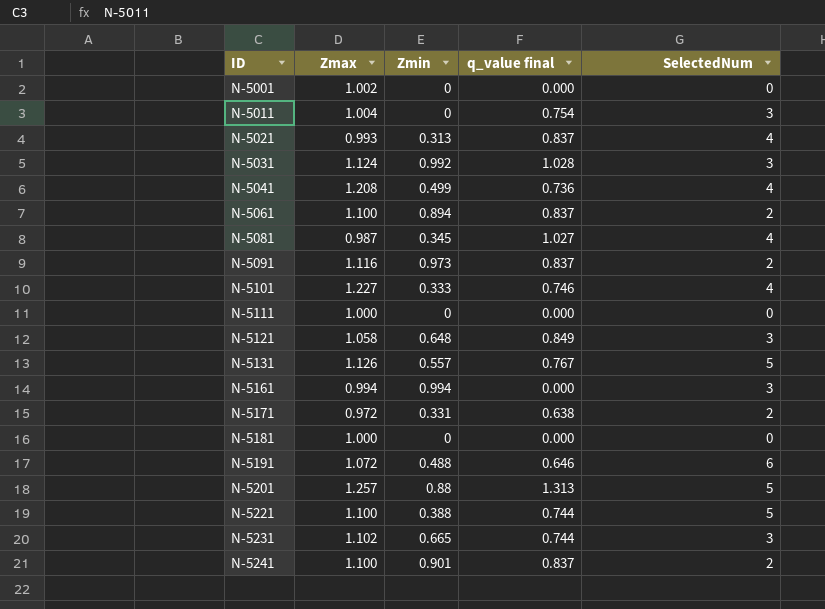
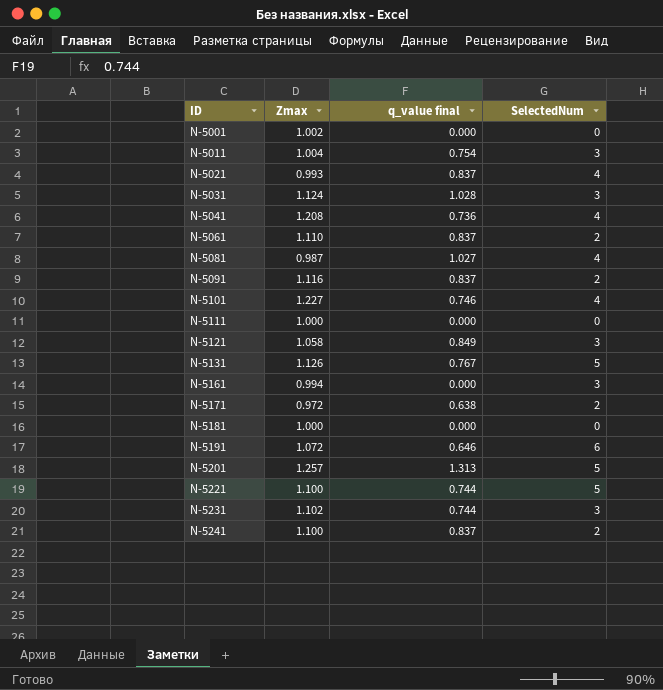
column Zmin | position: 3 -> none
N-5061 | Zmax: 1.100 -> 1.110

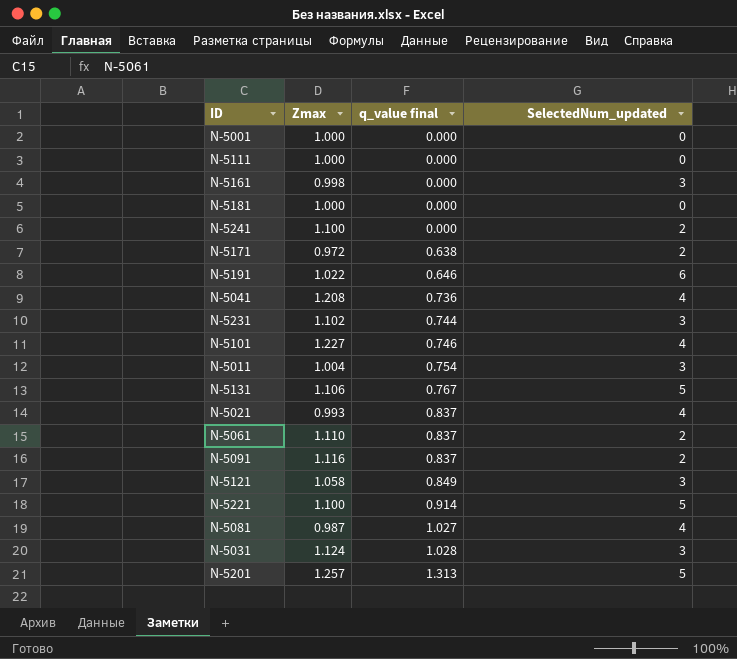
row order: ID ascending -> q_value final ascending
column name: SelectedNum -> SelectedNum_updated
N-5001 | Zmax: 1.002 -> 1.000
N-5161 | Zmax: 0.994 -> 0.998
N-5241 | q_value final: 0.837 -> 0.000
N-5191 | Zmax: 1.072 -> 1.022
N-5131 | Zmax: 1.126 -> 1.106
N-5221 | q_value final: 0.744 -> 0.914

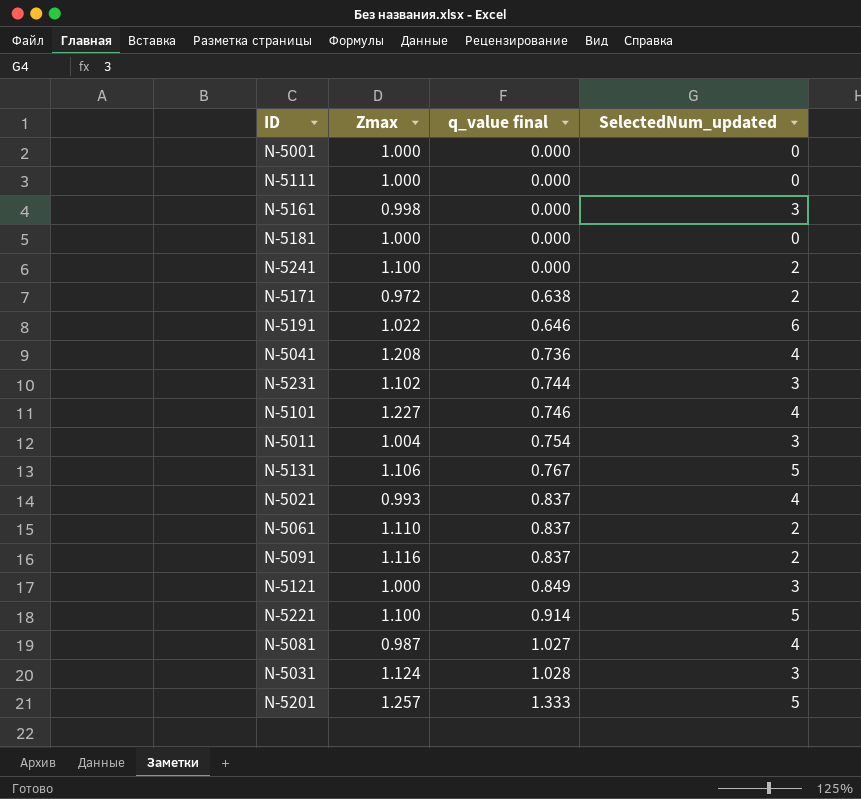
N-5121 | Zmax: 1.058 -> 1.000
N-5201 | q_value final: 1.313 -> 1.333

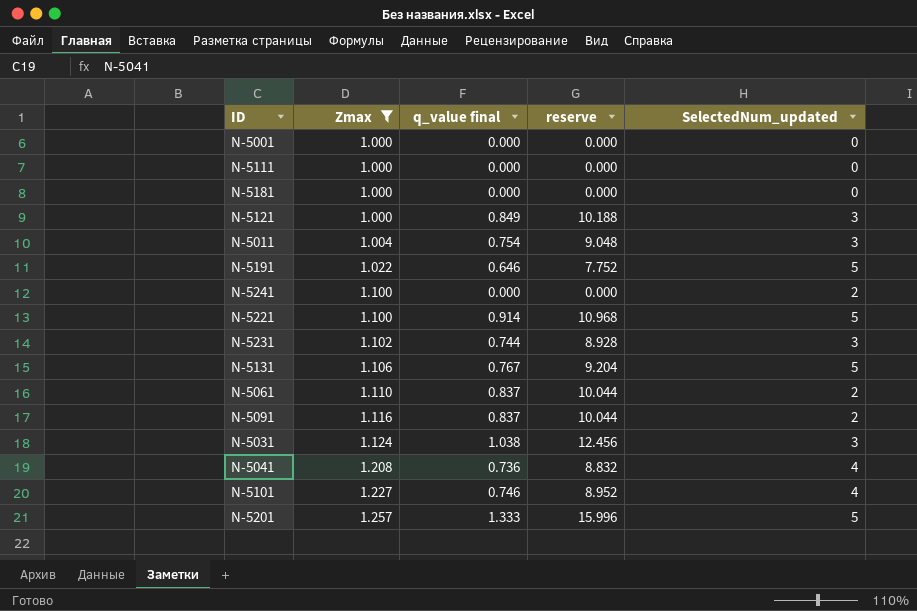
filter: none -> Zmax >= 1.000
row order: q_value final ascending -> Zmax ascending
column reserve | formula: none -> [q_value final] * 12
N-5191 | SelectedNum_updated: 6 -> 5
N-5031 | q_value final: 1.028 -> 1.038

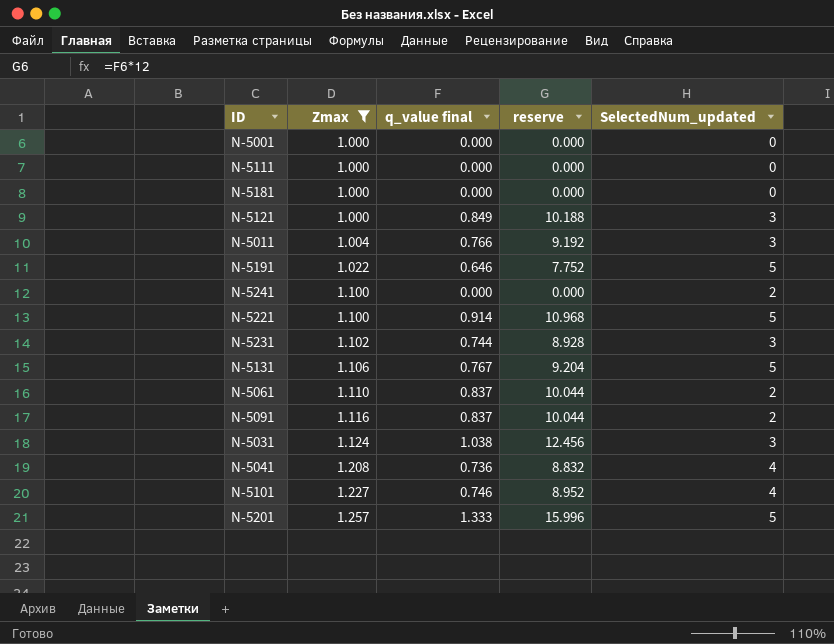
N-5011 | q_value final: 0.754 -> 0.766
N-5011 | reserve: 9.048 -> 9.192

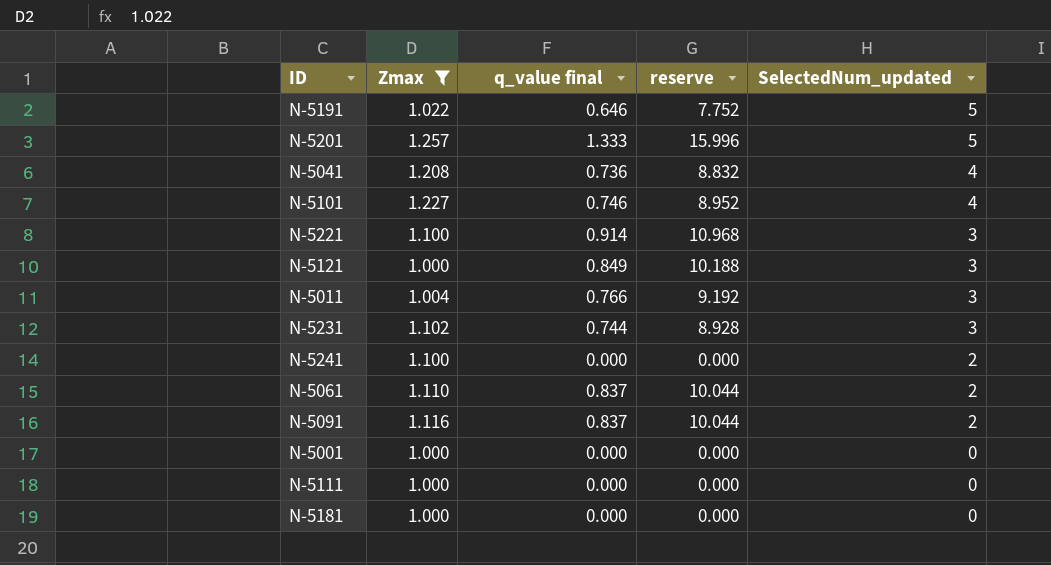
row order: Zmax ascending -> SelectedNum_updated descending
row N-5131: 1.106 | 0.767 | 9.204 | 5 -> none
row N-5031: 1.124 | 1.038 | 12.456 | 3 -> none
N-5221 | SelectedNum_updated: 5 -> 3

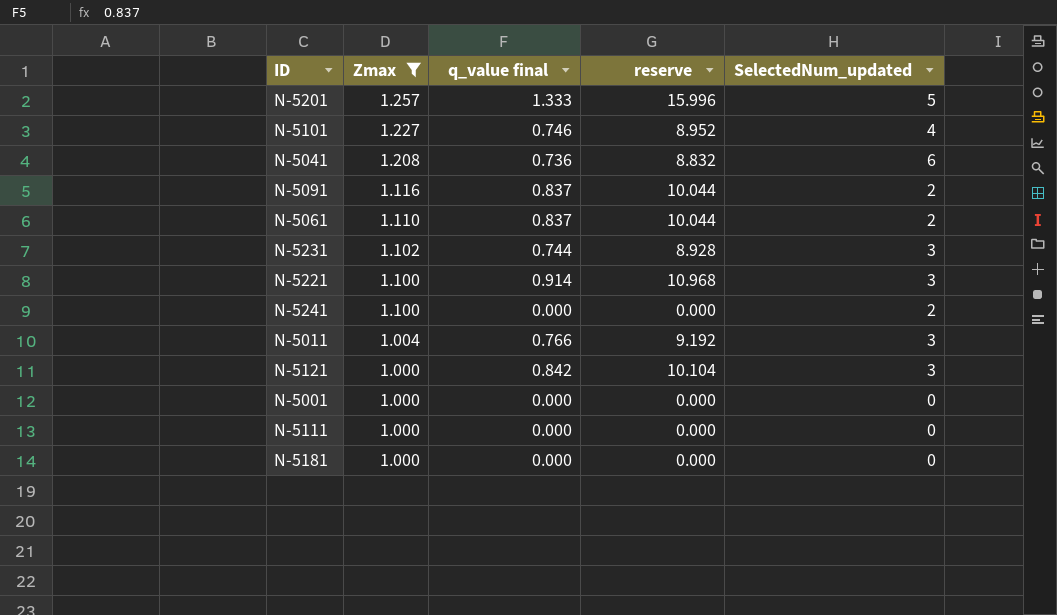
row order: SelectedNum_updated descending -> Zmax descending
row N-5191: 1.022 | 0.646 | 7.752 | 5 -> none
N-5041 | SelectedNum_updated: 4 -> 6
N-5121 | q_value final: 0.849 -> 0.842
N-5121 | reserve: 10.188 -> 10.104

